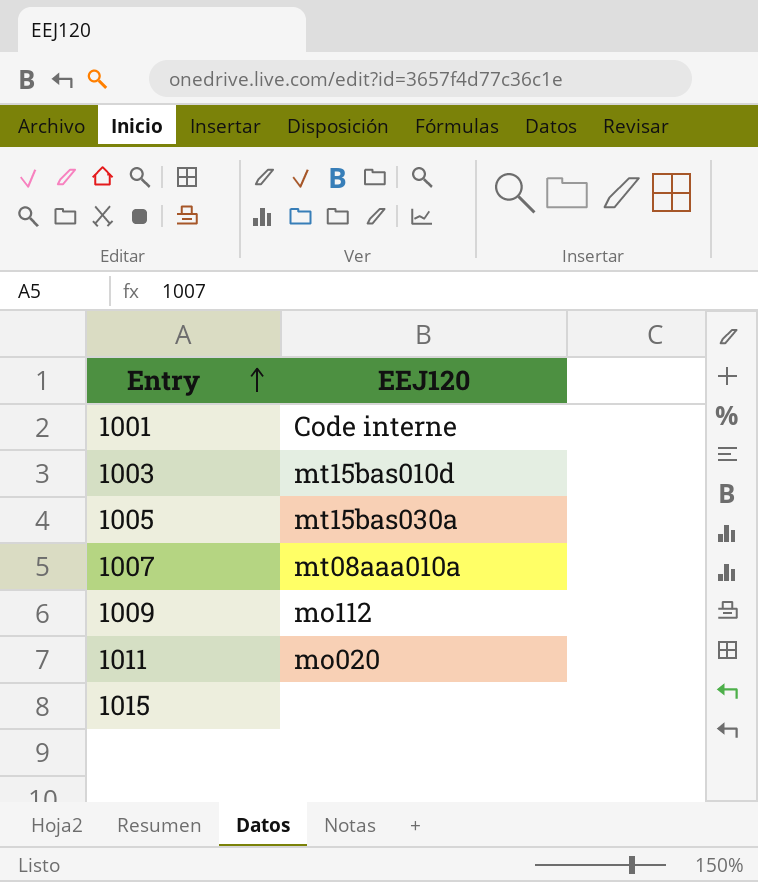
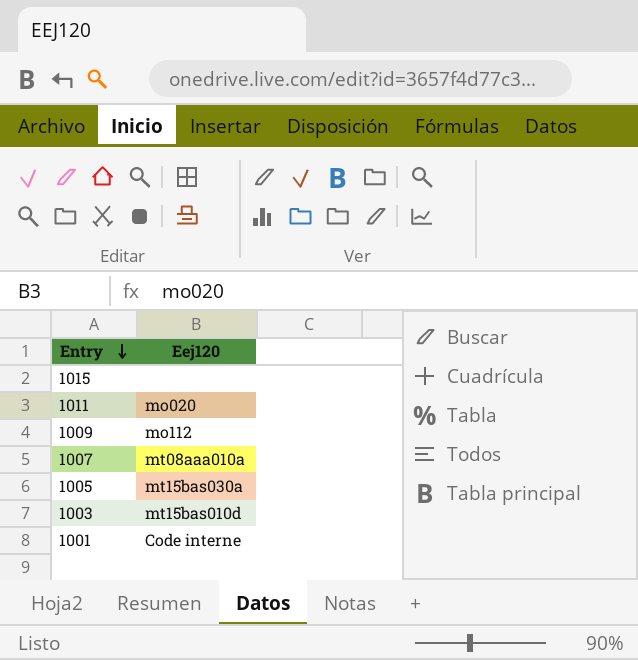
row order: Entry ascending -> Entry descending
column name: EEJ120 -> Eej120

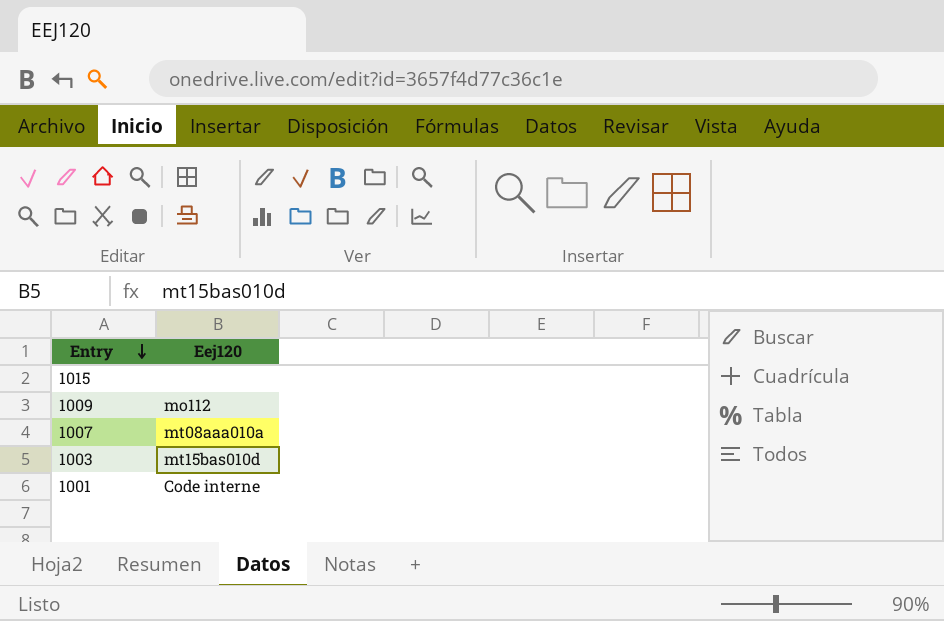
row 1011: mo020 -> none
row 1005: mt15bas030a -> none

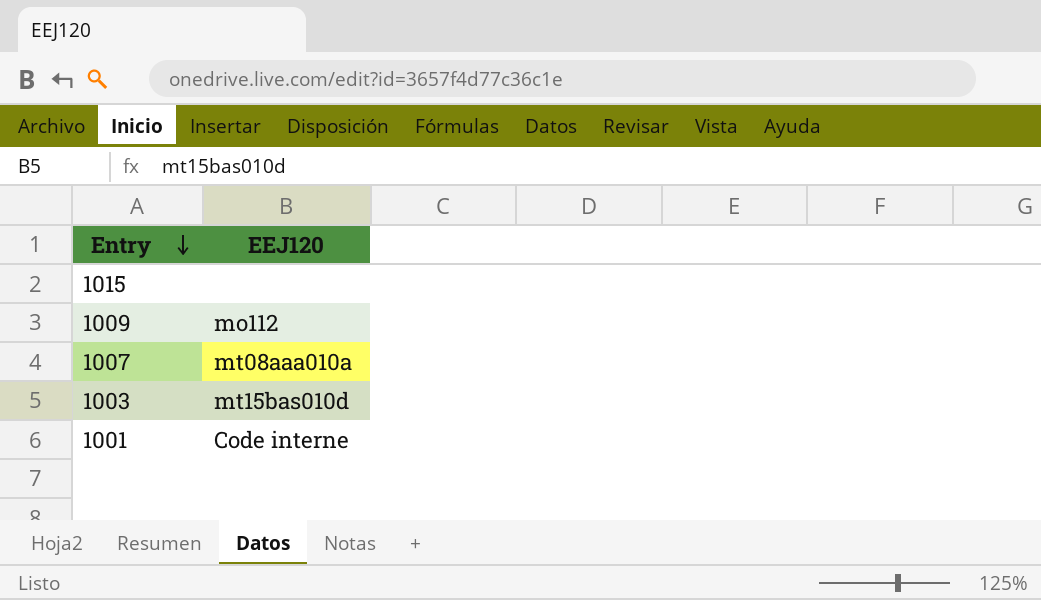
column name: Eej120 -> EEJ120

